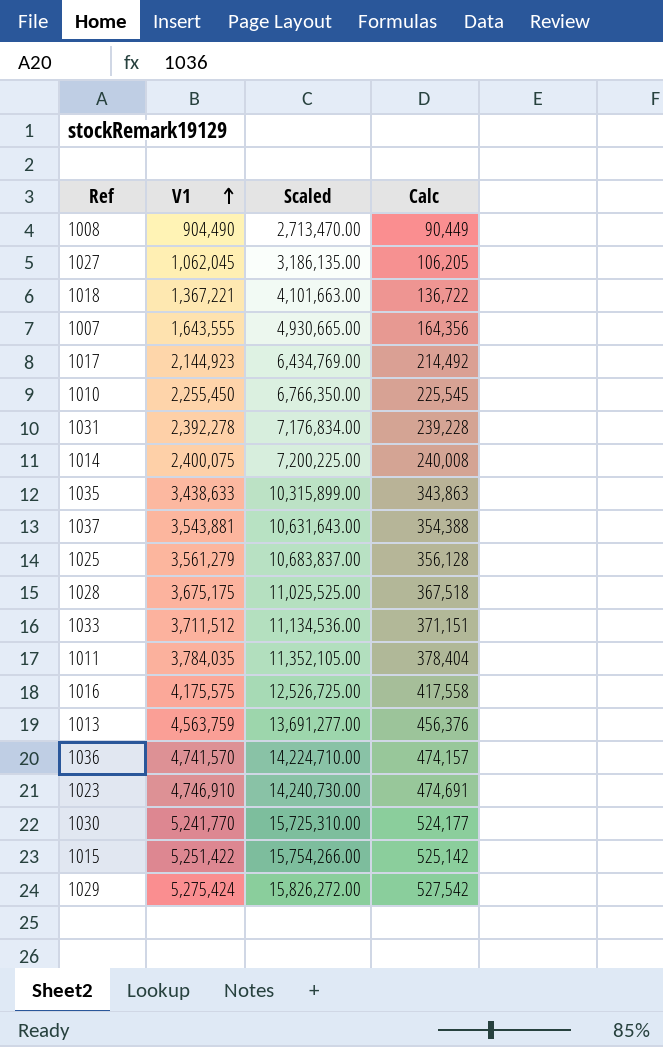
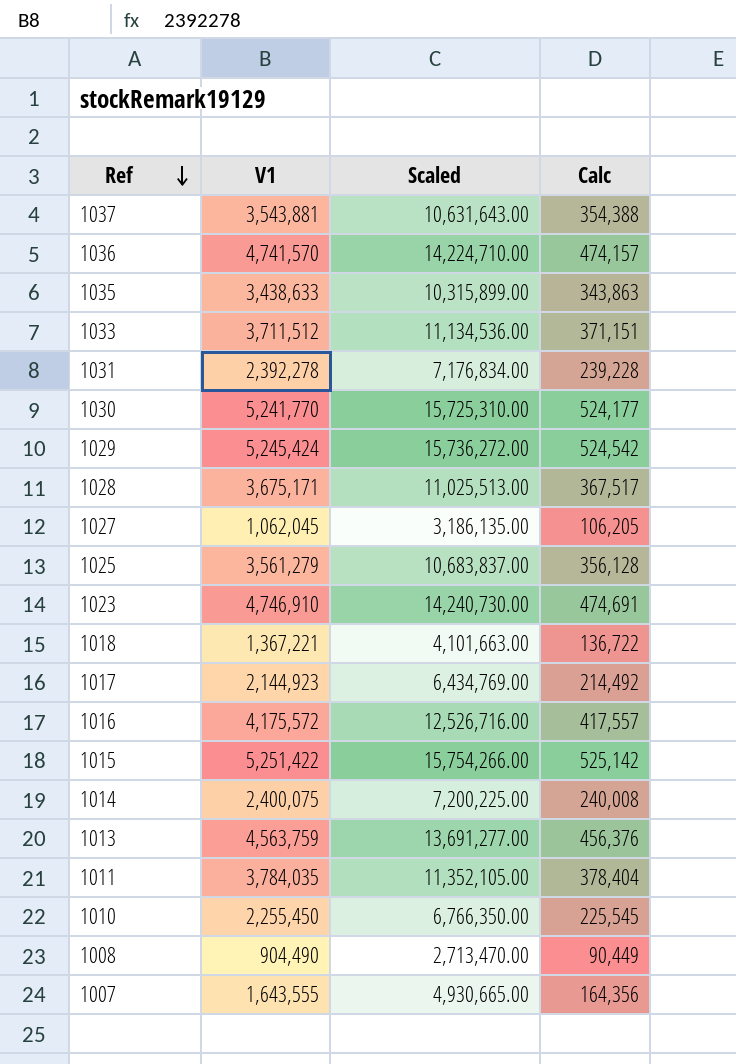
row order: V1 ascending -> Ref descending
1029 | V1: 5,275,424 -> 5,245,424
1029 | Scaled: 15,826,272.00 -> 15,736,272.00
1029 | Calc: 527,542 -> 524,542
1028 | V1: 3,675,175 -> 3,675,171
1028 | Scaled: 11,025,525.00 -> 11,025,513.00
1028 | Calc: 367,518 -> 367,517
1016 | V1: 4,175,575 -> 4,175,572
1016 | Scaled: 12,526,725.00 -> 12,526,716.00
1016 | Calc: 417,558 -> 417,557

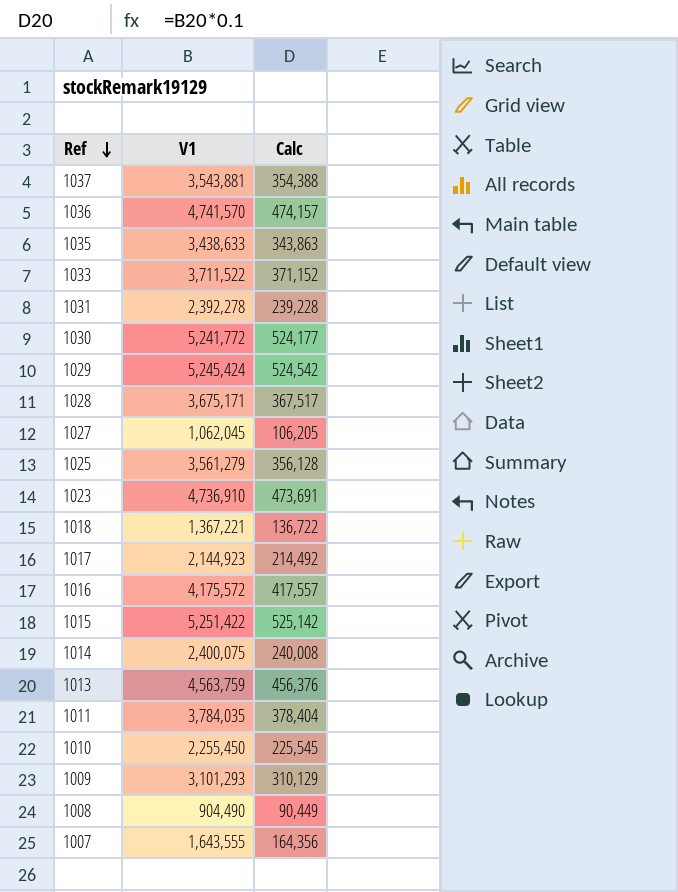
column Scaled | formula: [V1] * 3 -> none
1033 | V1: 3,711,512 -> 3,711,522
1033 | Calc: 371,151 -> 371,152
1030 | V1: 5,241,770 -> 5,241,772
1023 | V1: 4,746,910 -> 4,736,910
1023 | Calc: 474,691 -> 473,691
row 1009: none -> 3,101,293 | 310,129

